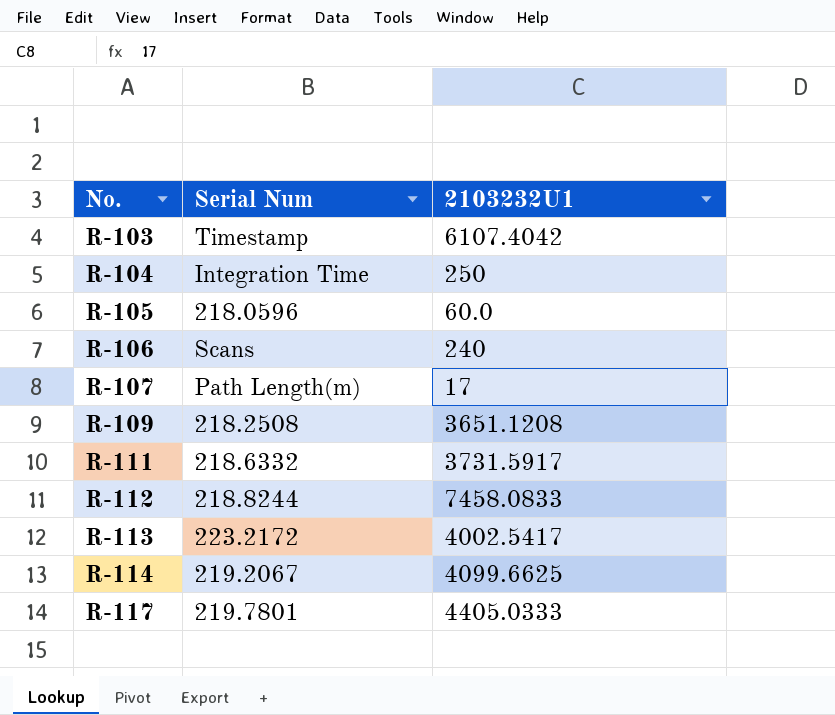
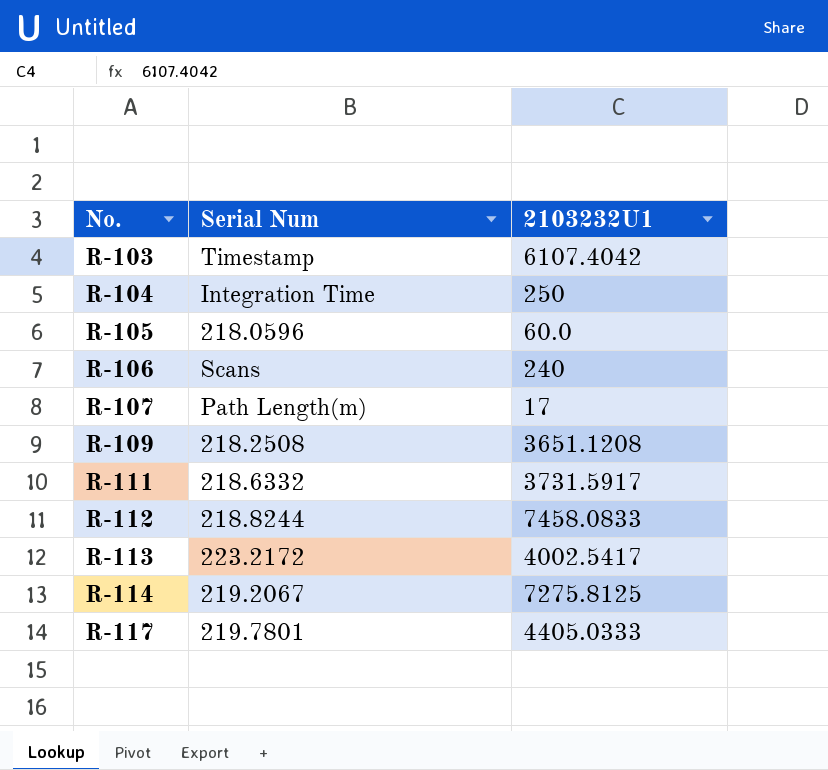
R-114 | 2103232U1: 4099.6625 -> 7275.8125

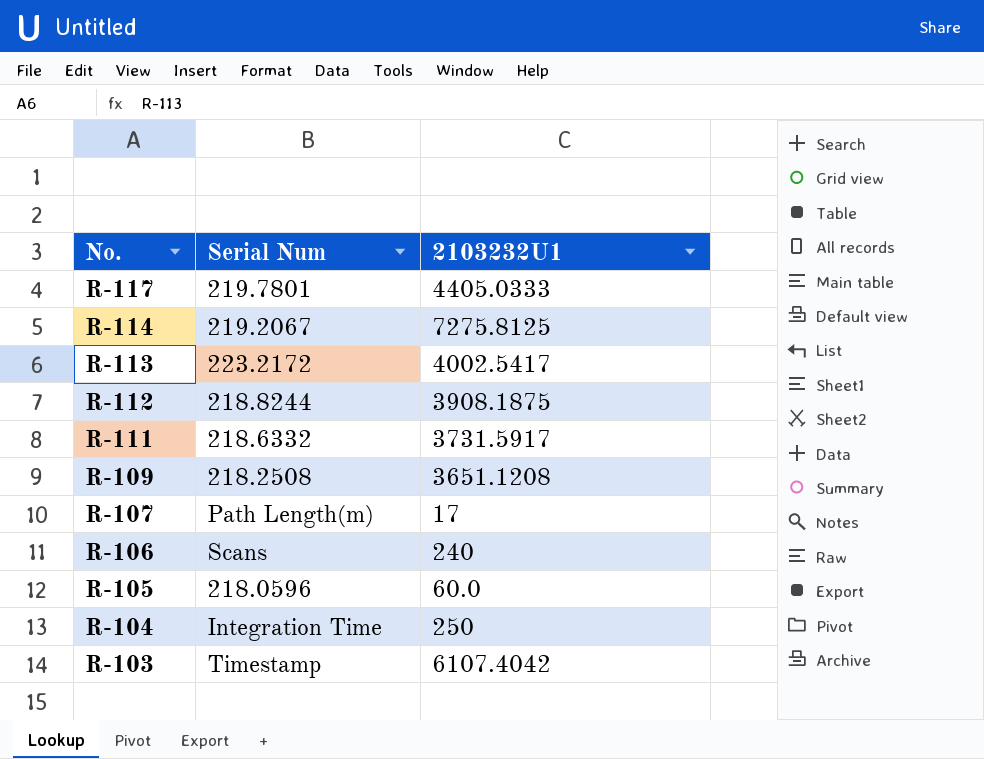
row order: No. ascending -> No. descending
R-112 | 2103232U1: 7458.0833 -> 3908.1875

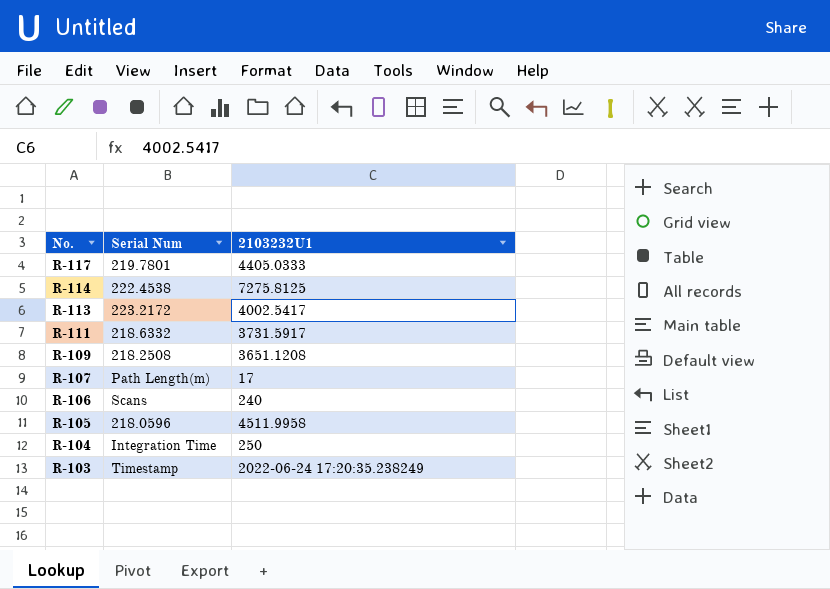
row R-112: 218.8244 | 3908.1875 -> none
R-114 | Serial Num: 219.2067 -> 222.4538
R-105 | 2103232U1: 60.0 -> 4511.9958
R-103 | 2103232U1: 6107.4042 -> 2022-06-24 17:20:35.238249

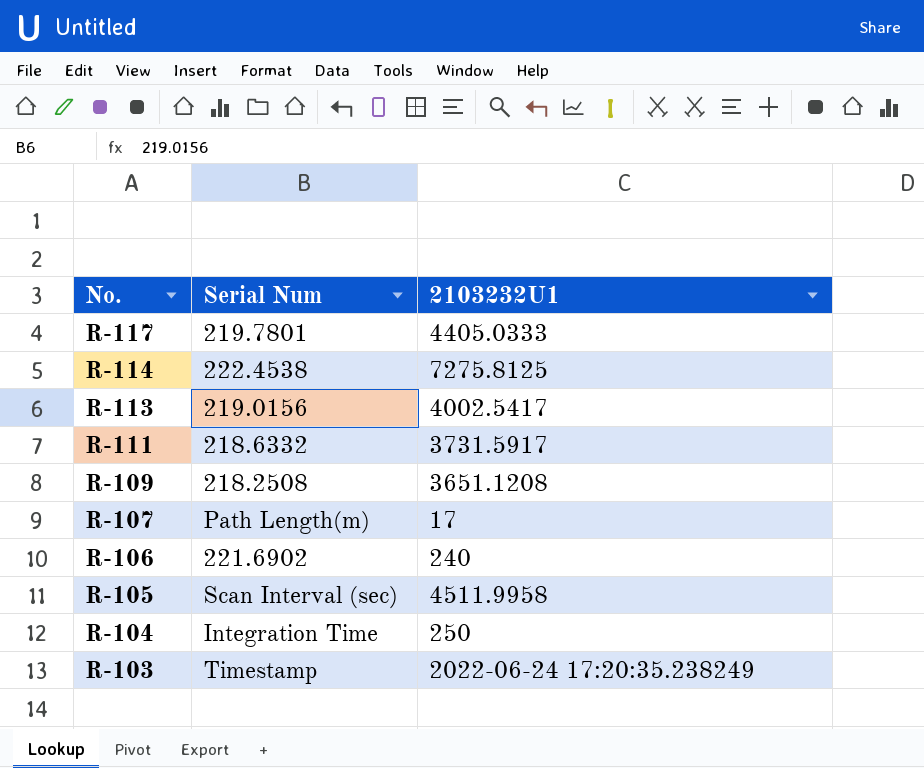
R-113 | Serial Num: 223.2172 -> 219.0156
R-106 | Serial Num: Scans -> 221.6902
R-105 | Serial Num: 218.0596 -> Scan Interval (sec)

